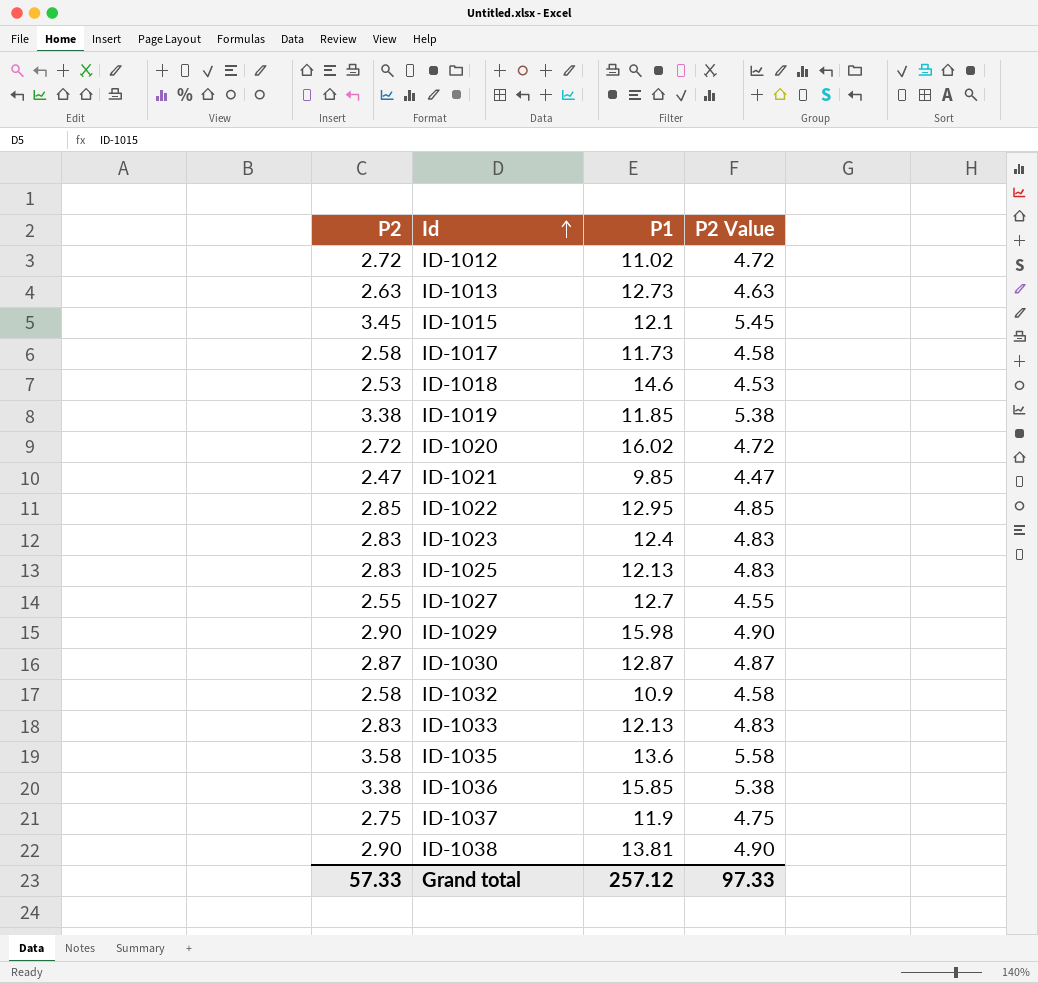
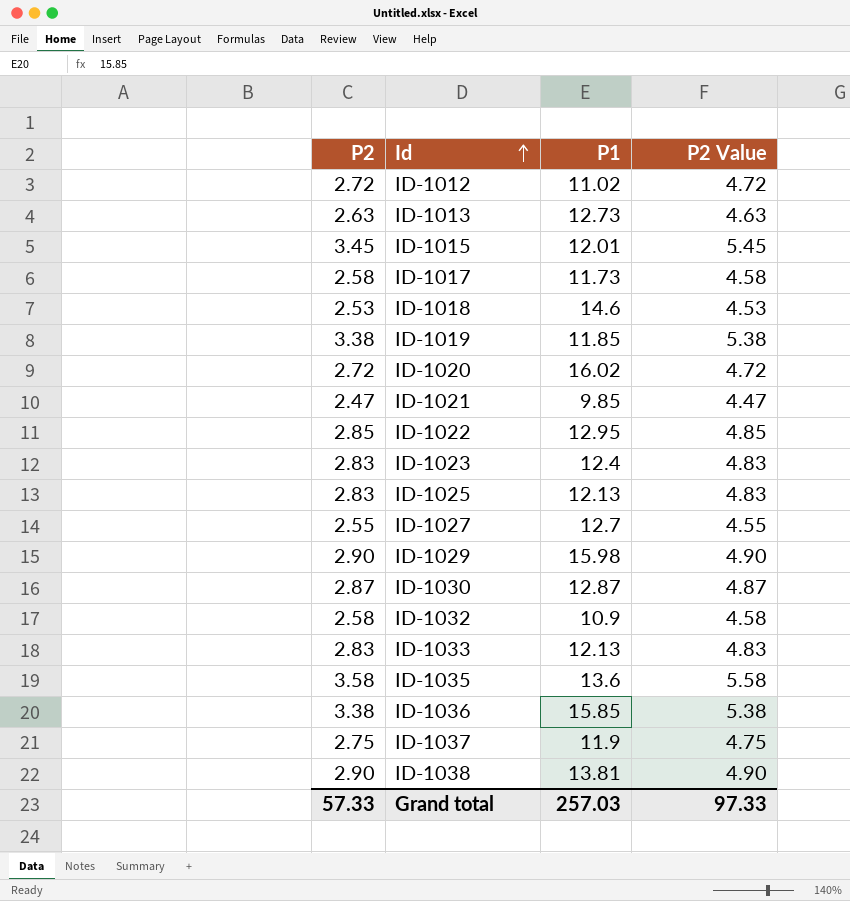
ID-1015 | P1: 12.1 -> 12.01
Grand total | P1: 257.12 -> 257.03

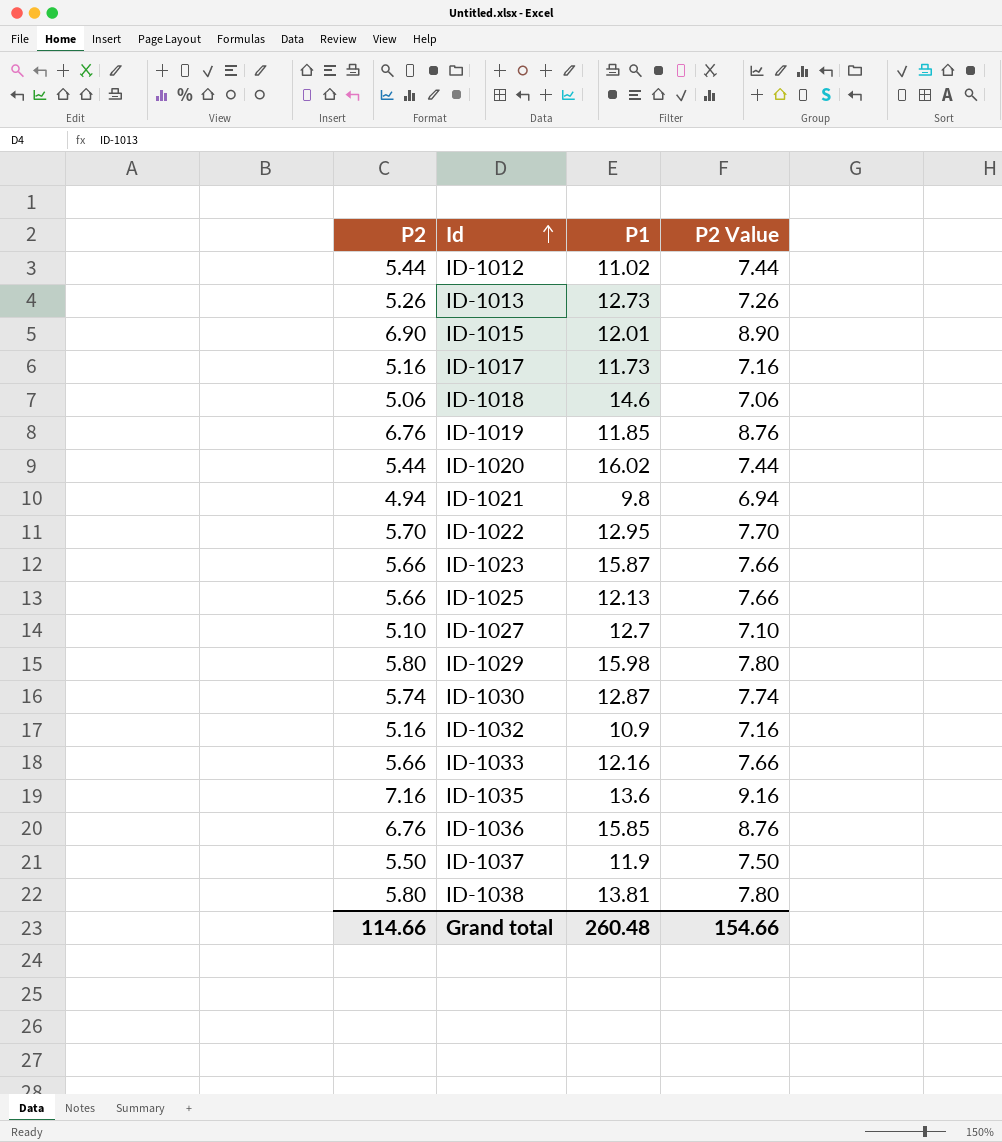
ID-1012 | P2: 2.72 -> 5.44
ID-1012 | P2 Value: 4.72 -> 7.44
ID-1013 | P2: 2.63 -> 5.26
ID-1013 | P2 Value: 4.63 -> 7.26
ID-1015 | P2: 3.45 -> 6.90
ID-1015 | P2 Value: 5.45 -> 8.90
ID-1017 | P2: 2.58 -> 5.16
ID-1017 | P2 Value: 4.58 -> 7.16
ID-1018 | P2: 2.53 -> 5.06
ID-1018 | P2 Value: 4.53 -> 7.06
ID-1019 | P2: 3.38 -> 6.76
ID-1019 | P2 Value: 5.38 -> 8.76
ID-1020 | P2: 2.72 -> 5.44
ID-1020 | P2 Value: 4.72 -> 7.44
ID-1021 | P2: 2.47 -> 4.94
ID-1021 | P1: 9.85 -> 9.8
ID-1021 | P2 Value: 4.47 -> 6.94
ID-1022 | P2: 2.85 -> 5.70
ID-1022 | P2 Value: 4.85 -> 7.70
ID-1023 | P2: 2.83 -> 5.66
ID-1023 | P1: 12.4 -> 15.87
ID-1023 | P2 Value: 4.83 -> 7.66
ID-1025 | P2: 2.83 -> 5.66
ID-1025 | P2 Value: 4.83 -> 7.66
ID-1027 | P2: 2.55 -> 5.10
ID-1027 | P2 Value: 4.55 -> 7.10
ID-1029 | P2: 2.90 -> 5.80
ID-1029 | P2 Value: 4.90 -> 7.80
ID-1030 | P2: 2.87 -> 5.74
ID-1030 | P2 Value: 4.87 -> 7.74
ID-1032 | P2: 2.58 -> 5.16
ID-1032 | P2 Value: 4.58 -> 7.16
ID-1033 | P2: 2.83 -> 5.66
ID-1033 | P1: 12.13 -> 12.16
ID-1033 | P2 Value: 4.83 -> 7.66
ID-1035 | P2: 3.58 -> 7.16
ID-1035 | P2 Value: 5.58 -> 9.16
ID-1036 | P2: 3.38 -> 6.76
ID-1036 | P2 Value: 5.38 -> 8.76
ID-1037 | P2: 2.75 -> 5.50
ID-1037 | P2 Value: 4.75 -> 7.50
ID-1038 | P2: 2.90 -> 5.80
ID-1038 | P2 Value: 4.90 -> 7.80
Grand total | P2: 57.33 -> 114.66
Grand total | P1: 257.03 -> 260.48
Grand total | P2 Value: 97.33 -> 154.66

